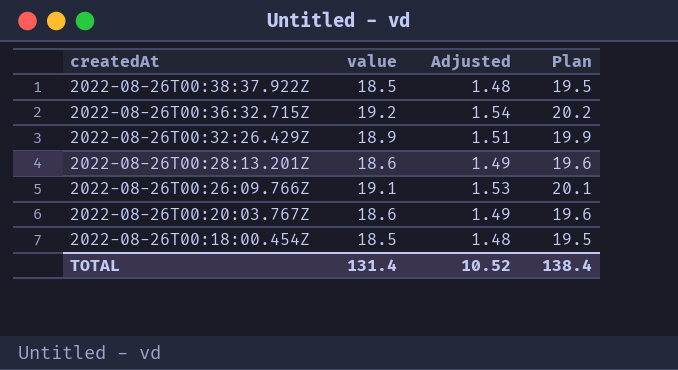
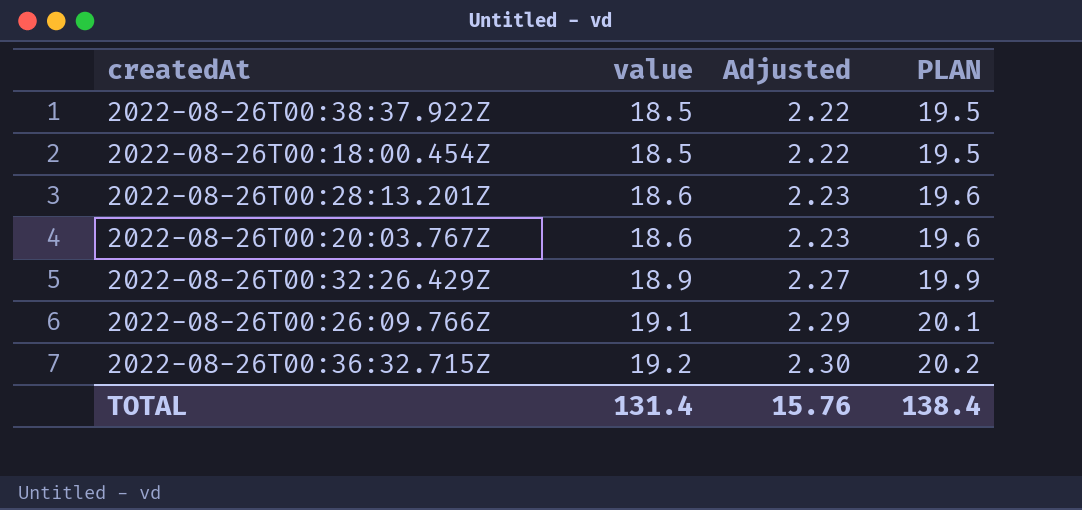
row order: createdAt descending -> value ascending
column Adjusted | formula: [value] * 0.08 -> [value] * 0.12
column name: Plan -> PLAN
TOTAL | Adjusted: 10.52 -> 15.76

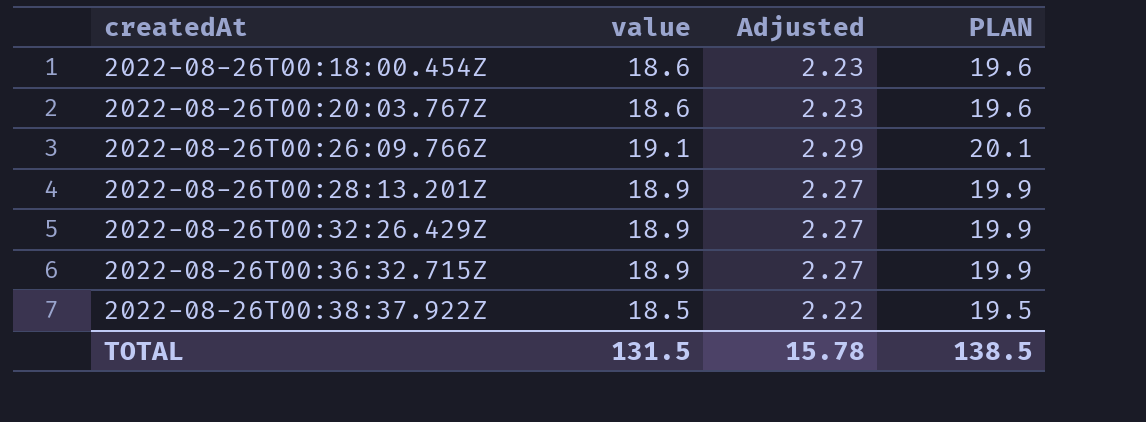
row order: value ascending -> createdAt ascending
2022-08-26T00:18:00.454Z | value: 18.5 -> 18.6
2022-08-26T00:18:00.454Z | Adjusted: 2.22 -> 2.23
2022-08-26T00:18:00.454Z | PLAN: 19.5 -> 19.6
2022-08-26T00:28:13.201Z | value: 18.6 -> 18.9
2022-08-26T00:28:13.201Z | Adjusted: 2.23 -> 2.27
2022-08-26T00:28:13.201Z | PLAN: 19.6 -> 19.9
2022-08-26T00:36:32.715Z | value: 19.2 -> 18.9
2022-08-26T00:36:32.715Z | Adjusted: 2.30 -> 2.27
2022-08-26T00:36:32.715Z | PLAN: 20.2 -> 19.9
TOTAL | value: 131.4 -> 131.5
TOTAL | Adjusted: 15.76 -> 15.78
TOTAL | PLAN: 138.4 -> 138.5

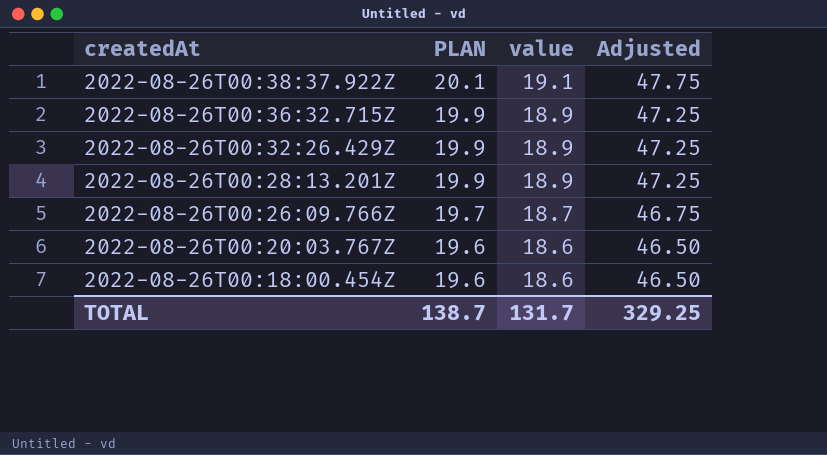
row order: createdAt ascending -> createdAt descending
column PLAN | position: 4 -> 2
column Adjusted | formula: [value] * 0.12 -> [value] * 2.5
2022-08-26T00:38:37.922Z | PLAN: 19.5 -> 20.1
2022-08-26T00:38:37.922Z | value: 18.5 -> 19.1
2022-08-26T00:26:09.766Z | PLAN: 20.1 -> 19.7
2022-08-26T00:26:09.766Z | value: 19.1 -> 18.7
TOTAL | PLAN: 138.5 -> 138.7
TOTAL | value: 131.5 -> 131.7
TOTAL | Adjusted: 15.78 -> 329.25

